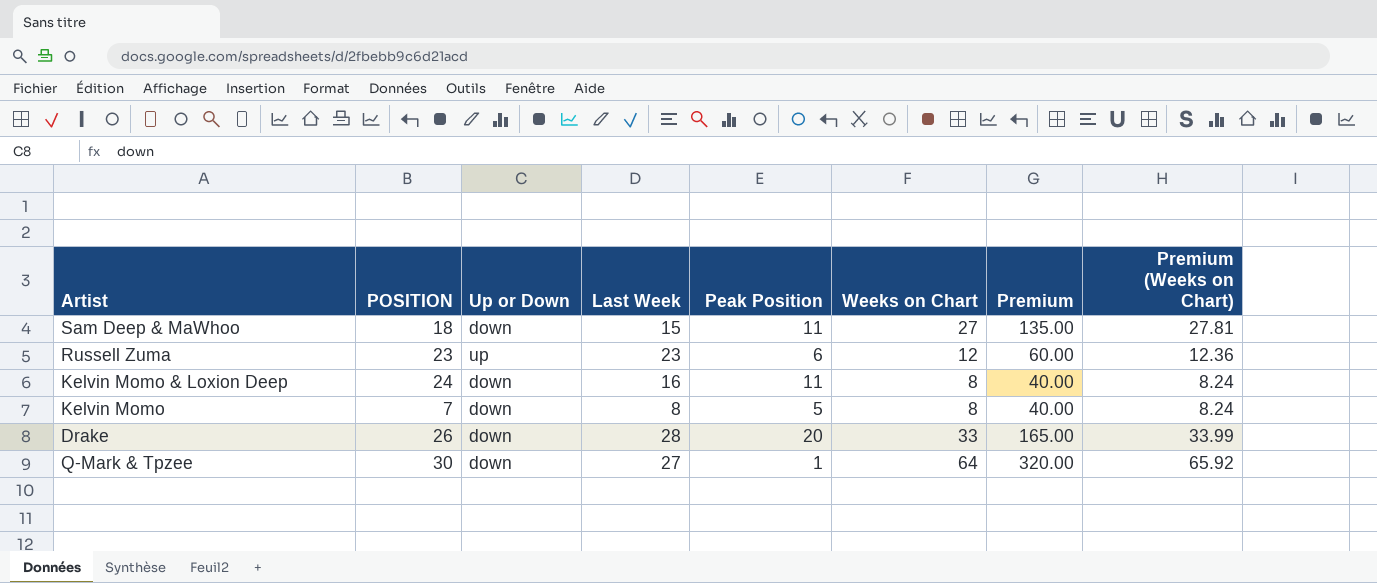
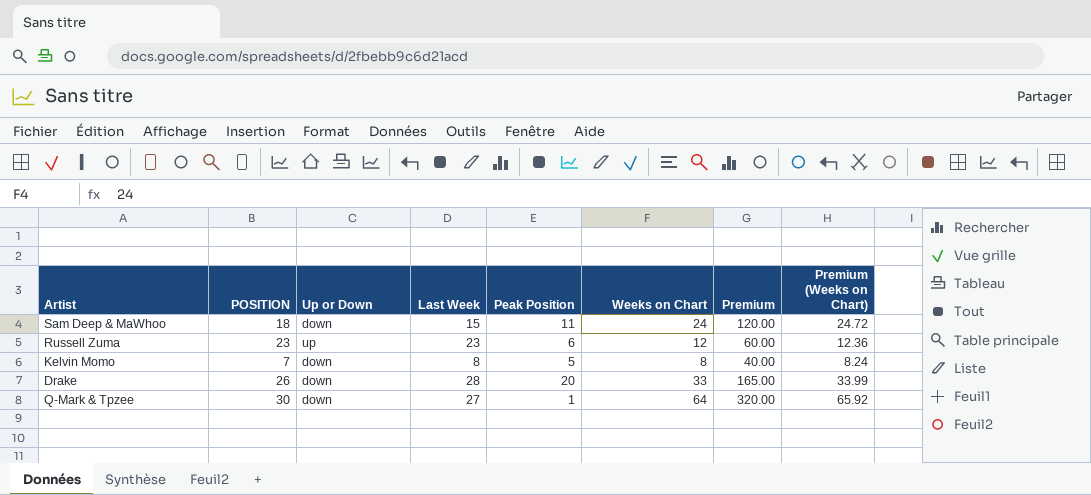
row Kelvin Momo & Loxion Deep: 24 | down | 16 | 11 | 8 | 40.00 | 8.24 -> none
Sam Deep & MaWhoo | Weeks on Chart: 27 -> 24
Sam Deep & MaWhoo | Premium: 135.00 -> 120.00
Sam Deep & MaWhoo | Premium (Weeks on Chart): 27.81 -> 24.72

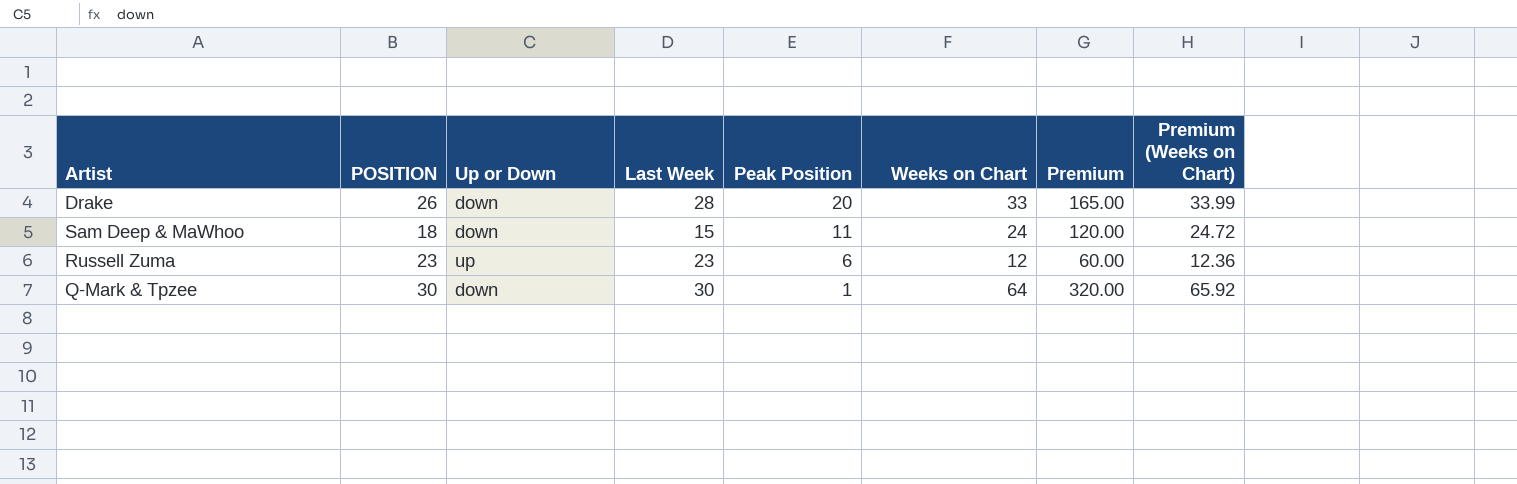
row order: none -> Peak Position descending
row Kelvin Momo: 7 | down | 8 | 5 | 8 | 40.00 | 8.24 -> none
Q-Mark & Tpzee | Last Week: 27 -> 30

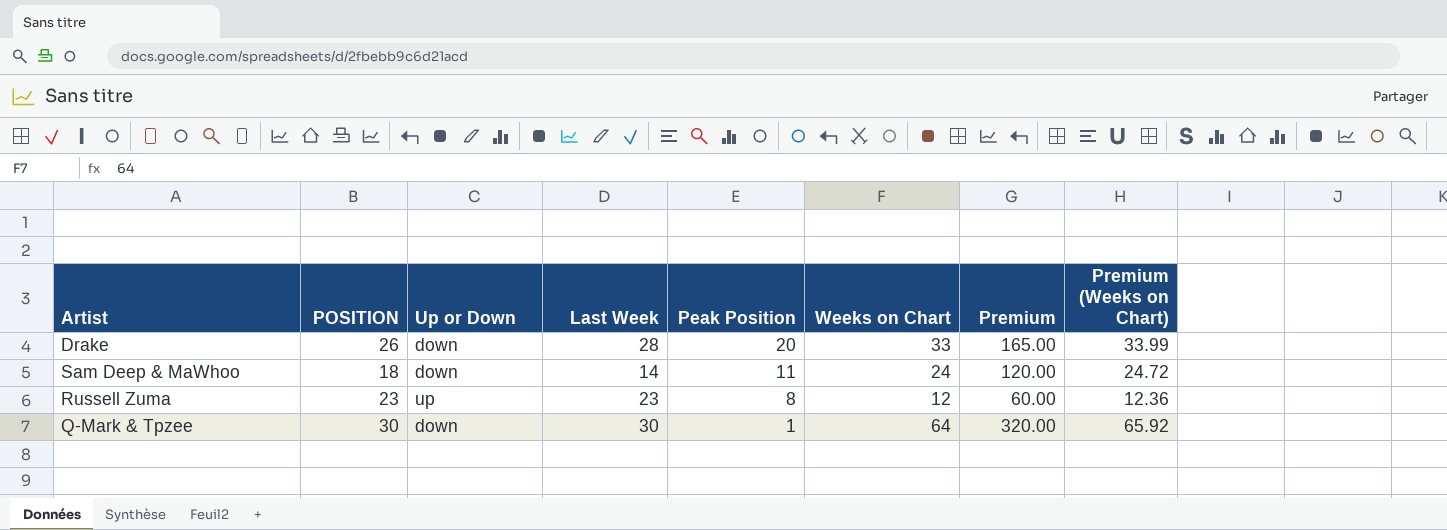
Sam Deep & MaWhoo | Last Week: 15 -> 14
Russell Zuma | Peak Position: 6 -> 8

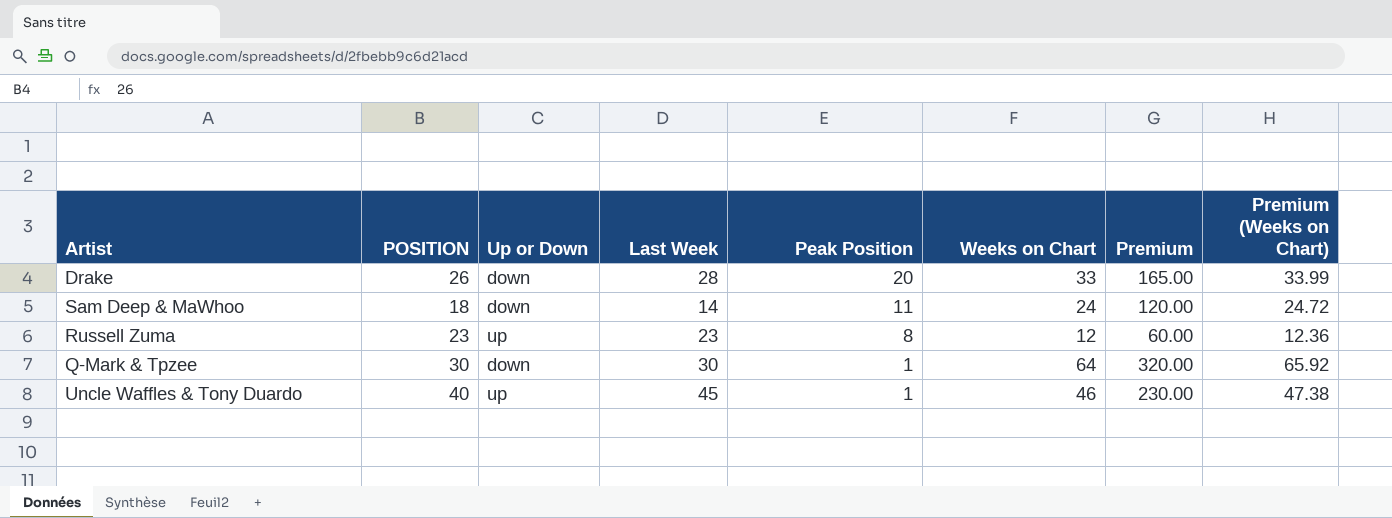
row Uncle Waffles & Tony Duardo: none -> 40 | up | 45 | 1 | 46 | 230.00 | 47.38

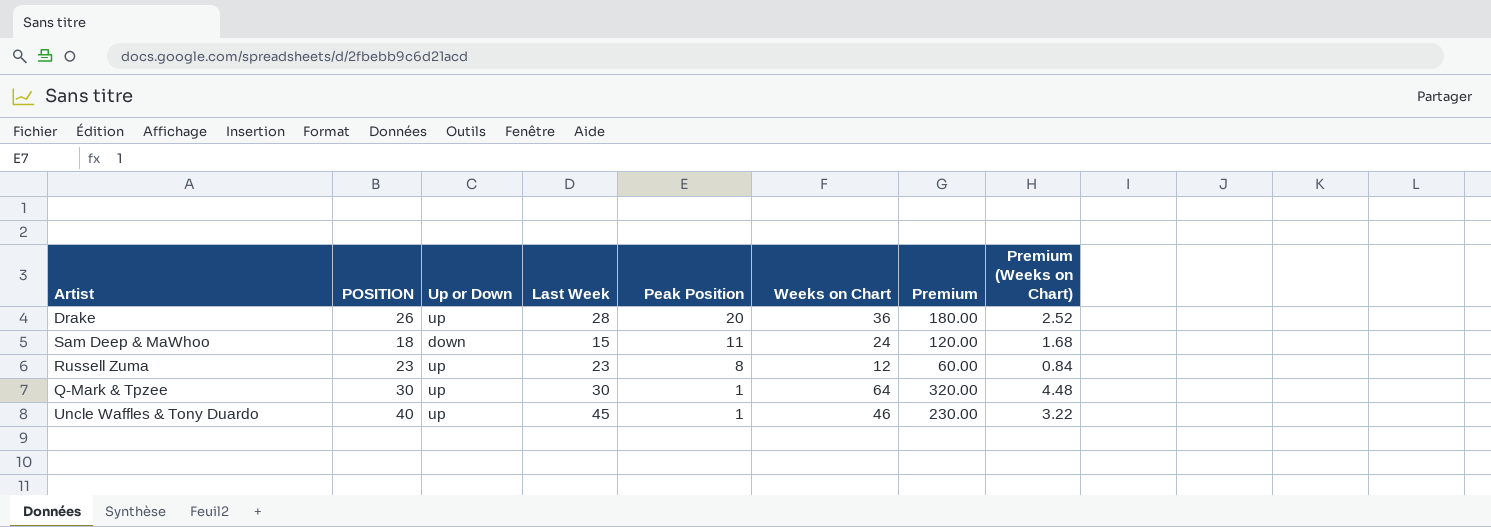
column Premium (Weeks on Chart) | formula: [Weeks on Chart] * 1.03 -> [Weeks on Chart] * 0.07
Drake | Up or Down: down -> up
Drake | Weeks on Chart: 33 -> 36
Drake | Premium: 165.00 -> 180.00
Sam Deep & MaWhoo | Last Week: 14 -> 15
Q-Mark & Tpzee | Up or Down: down -> up

